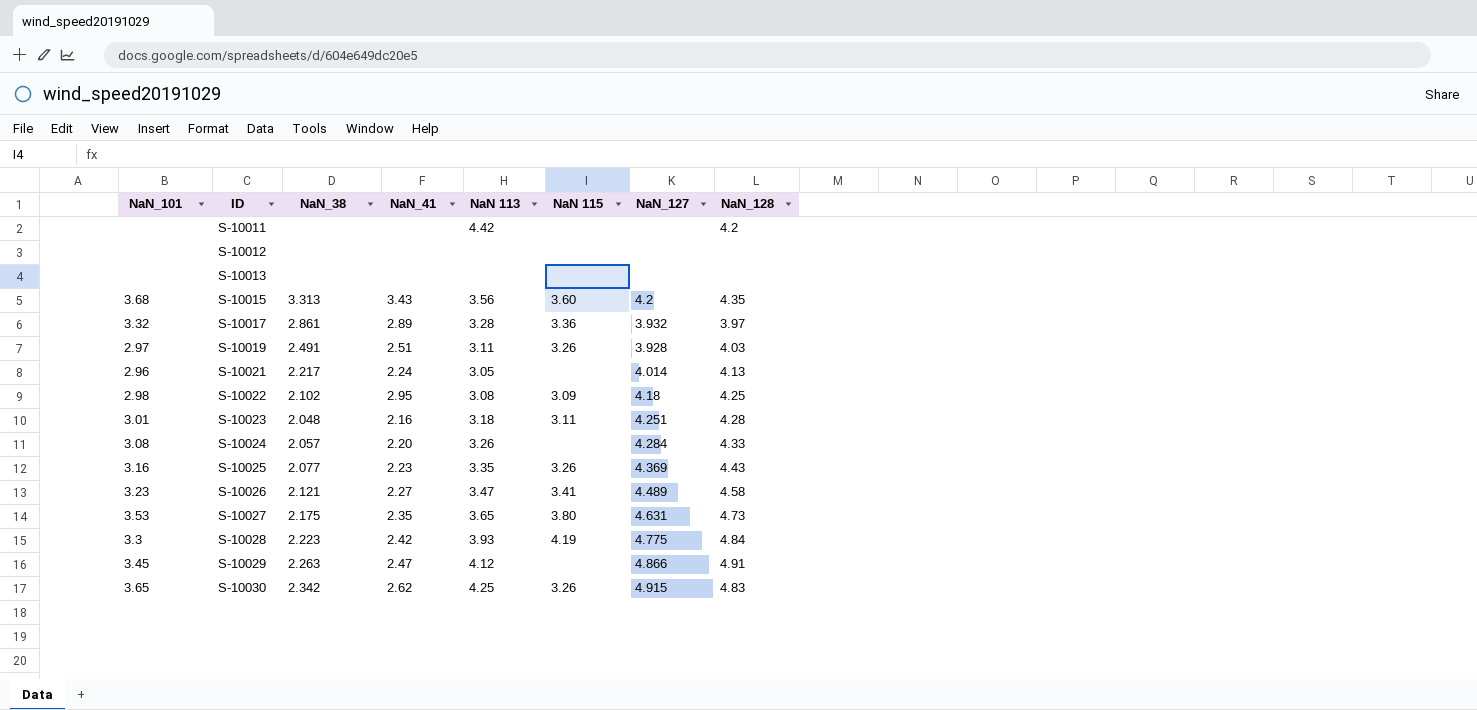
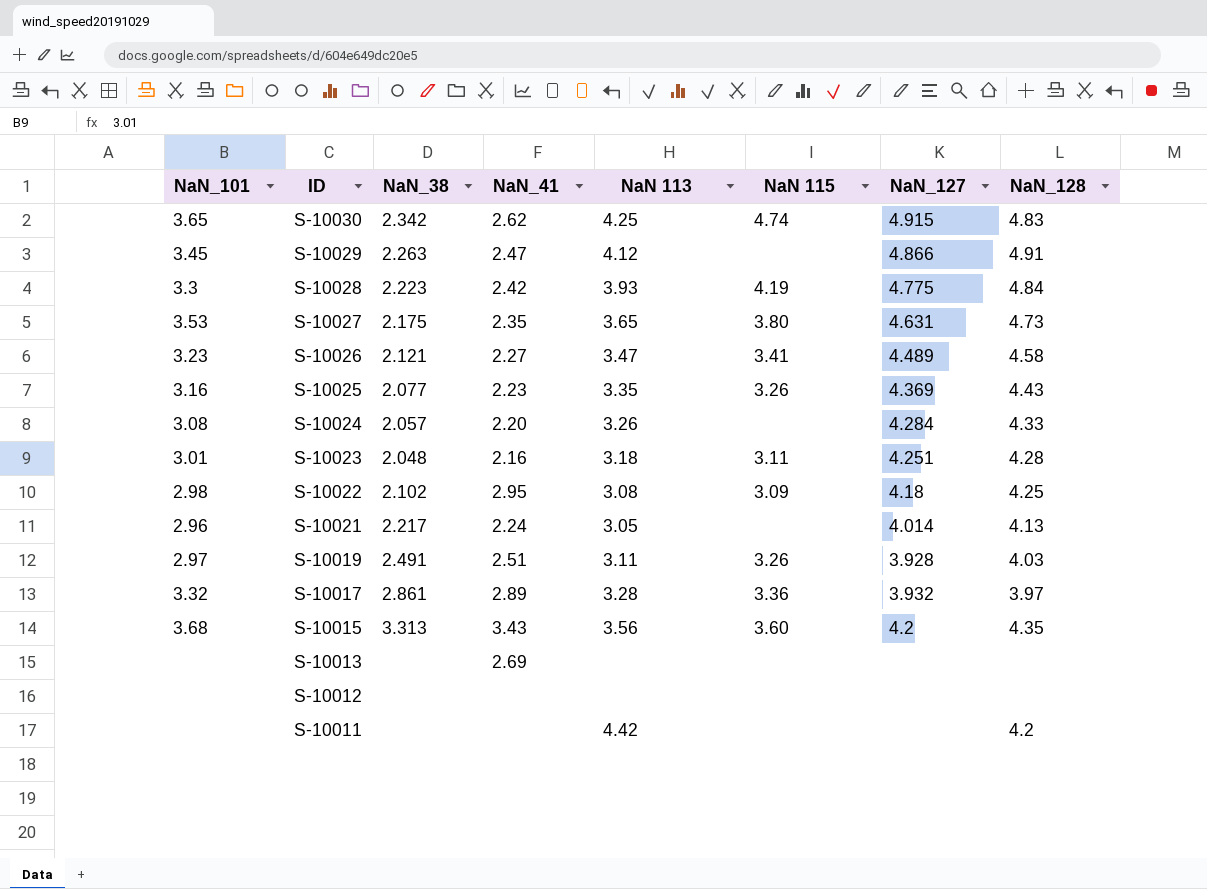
row order: ID ascending -> ID descending
S-10030 | NaN 115: 3.26 -> 4.74
S-10013 | NaN_41: none -> 2.69

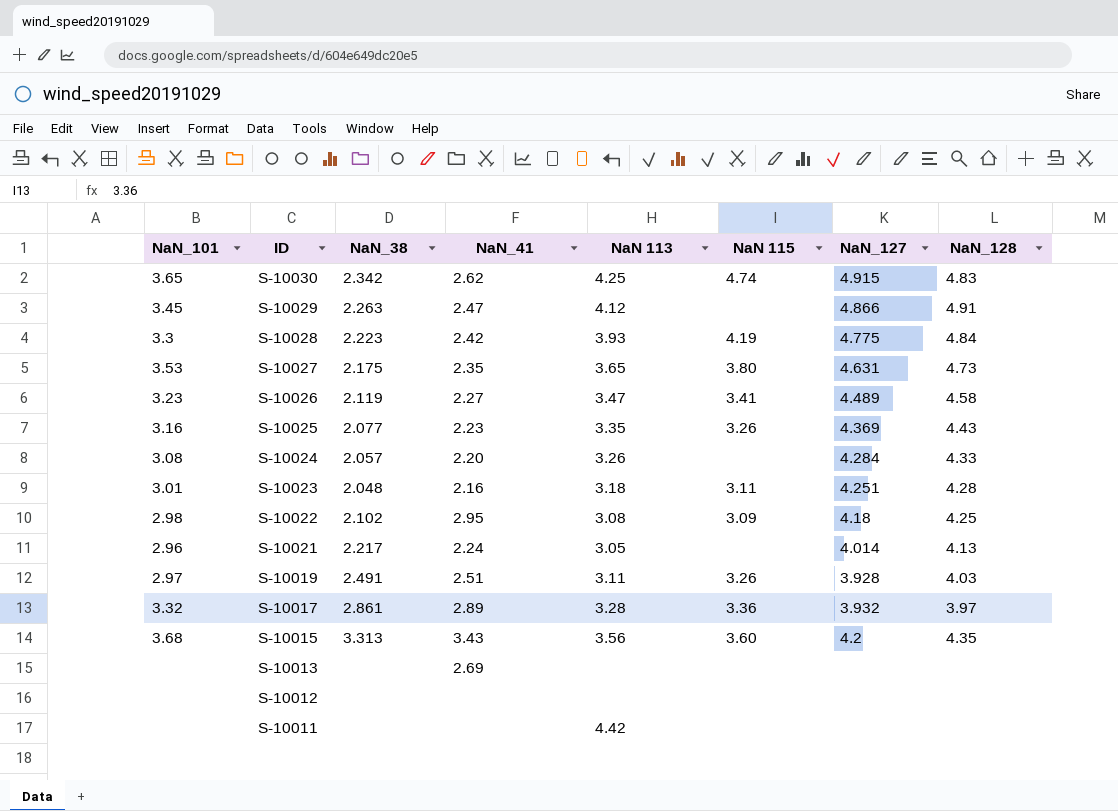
S-10026 | NaN_38: 2.121 -> 2.119
S-10011 | NaN_128: 4.2 -> none

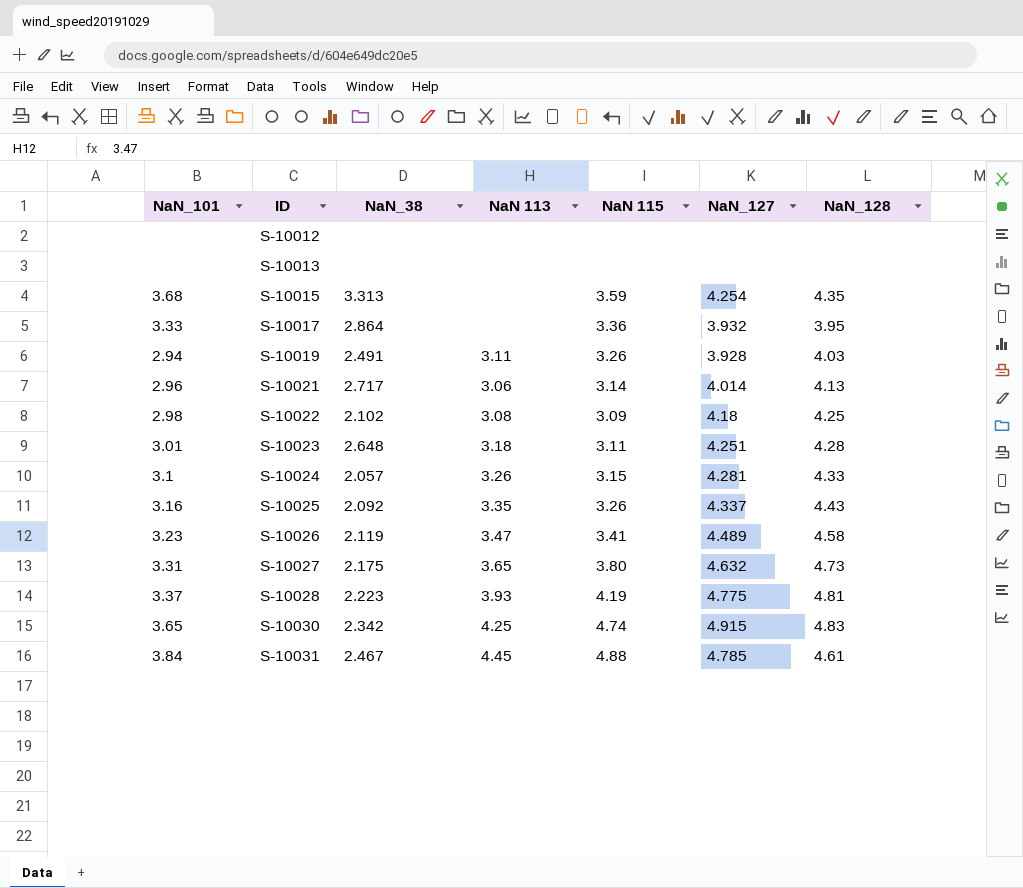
row order: ID descending -> ID ascending
column NaN_41 | position: 4 -> none
row S-10029: 3.45 | 2.263 | 2.47 | 4.12 | none | 4.866 | 4.91 -> none
row S-10011: none | none | none | 4.42 | none | none | none -> none
S-10015 | NaN 113: 3.56 -> none
S-10015 | NaN 115: 3.60 -> 3.59
S-10015 | NaN_127: 4.2 -> 4.254
S-10017 | NaN_101: 3.32 -> 3.33
S-10017 | NaN_38: 2.861 -> 2.864
S-10017 | NaN 113: 3.28 -> none
S-10017 | NaN_128: 3.97 -> 3.95
S-10019 | NaN_101: 2.97 -> 2.94
S-10021 | NaN_38: 2.217 -> 2.717
S-10021 | NaN 113: 3.05 -> 3.06
S-10021 | NaN 115: none -> 3.14
S-10023 | NaN_38: 2.048 -> 2.648
S-10024 | NaN_101: 3.08 -> 3.1
S-10024 | NaN 115: none -> 3.15
S-10024 | NaN_127: 4.284 -> 4.281
S-10025 | NaN_38: 2.077 -> 2.092
S-10025 | NaN_127: 4.369 -> 4.337
S-10027 | NaN_101: 3.53 -> 3.31
S-10027 | NaN_127: 4.631 -> 4.632
S-10028 | NaN_101: 3.3 -> 3.37
S-10028 | NaN_128: 4.84 -> 4.81
row S-10031: none -> 3.84 | 2.467 | 4.45 | 4.88 | 4.785 | 4.61

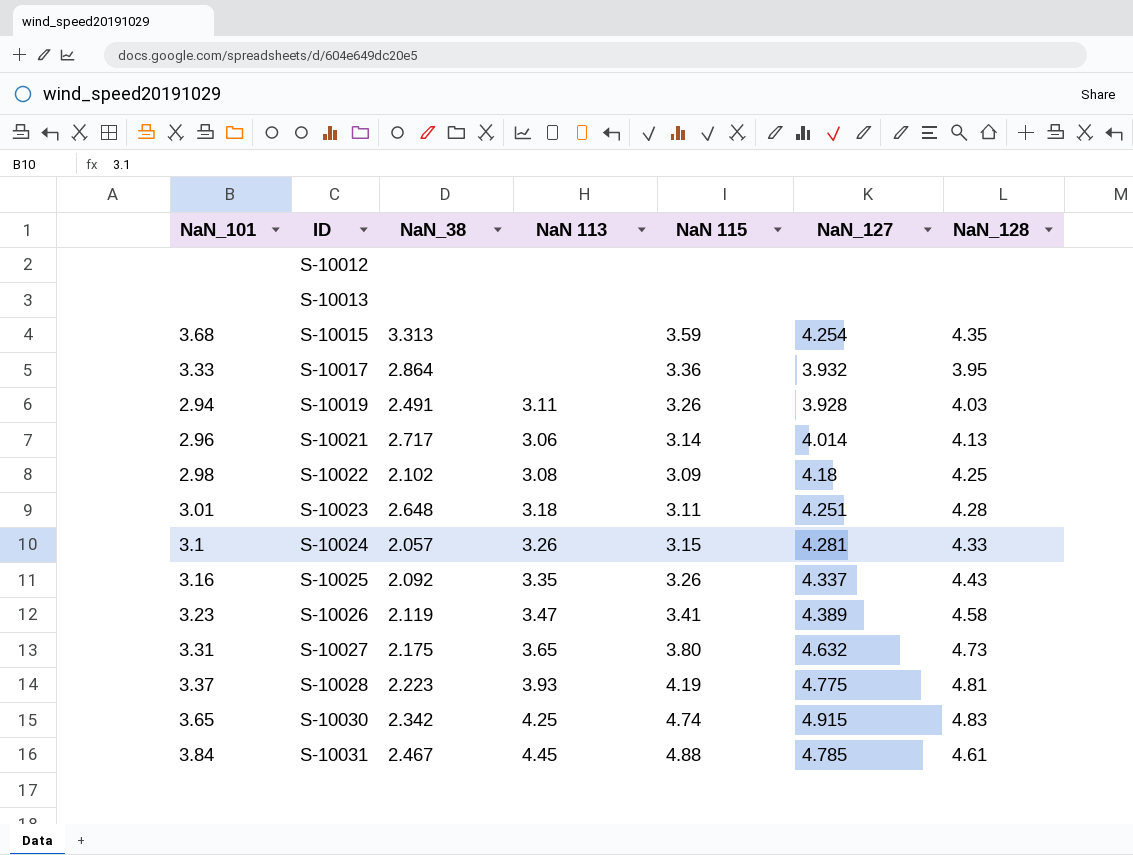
S-10026 | NaN_127: 4.489 -> 4.389

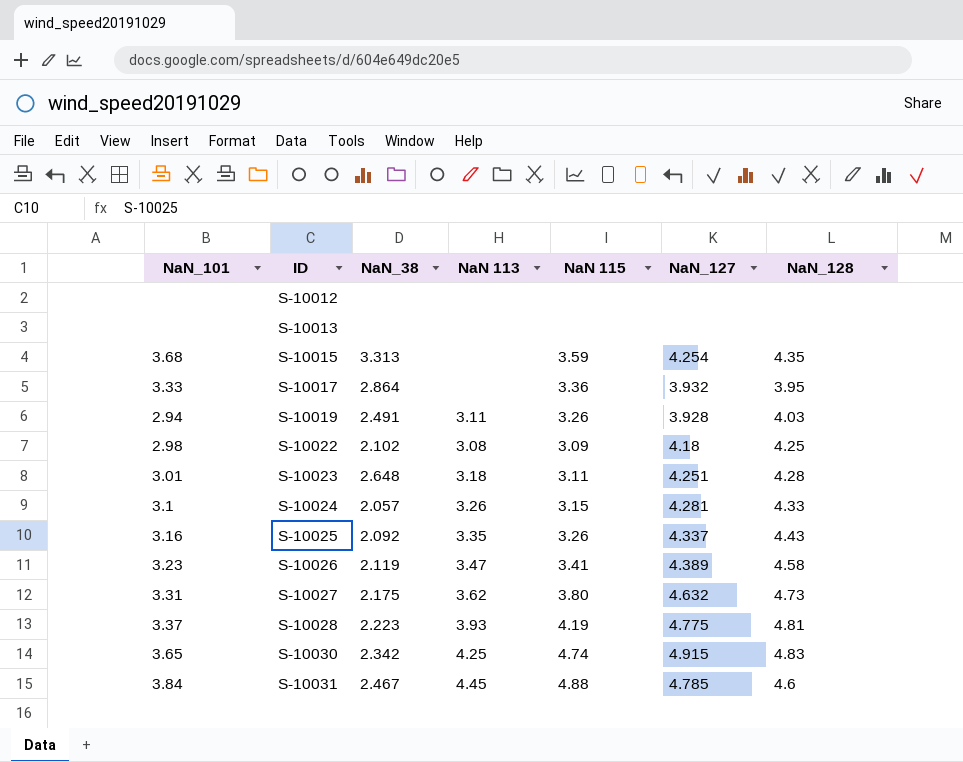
row S-10021: 2.96 | 2.717 | 3.06 | 3.14 | 4.014 | 4.13 -> none
S-10027 | NaN 113: 3.65 -> 3.62
S-10031 | NaN_128: 4.61 -> 4.6

